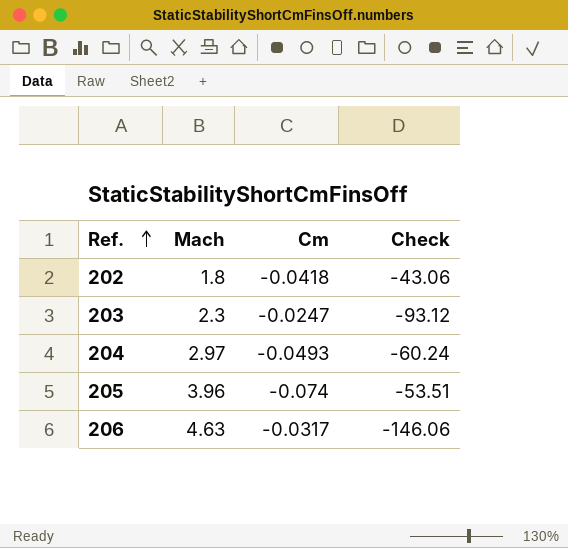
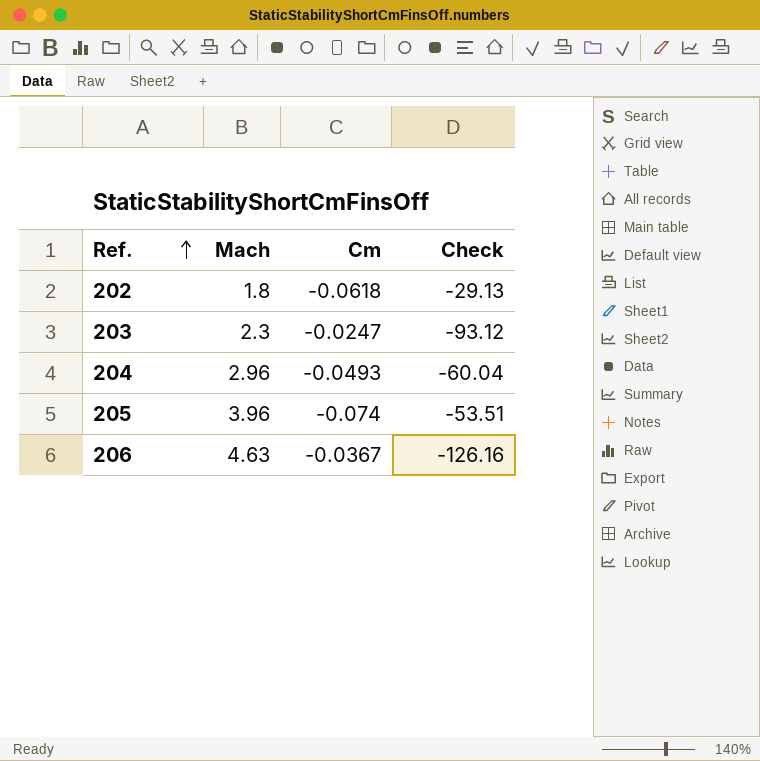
202 | Cm: -0.0418 -> -0.0618
202 | Check: -43.06 -> -29.13
204 | Mach: 2.97 -> 2.96
204 | Check: -60.24 -> -60.04
206 | Cm: -0.0317 -> -0.0367
206 | Check: -146.06 -> -126.16

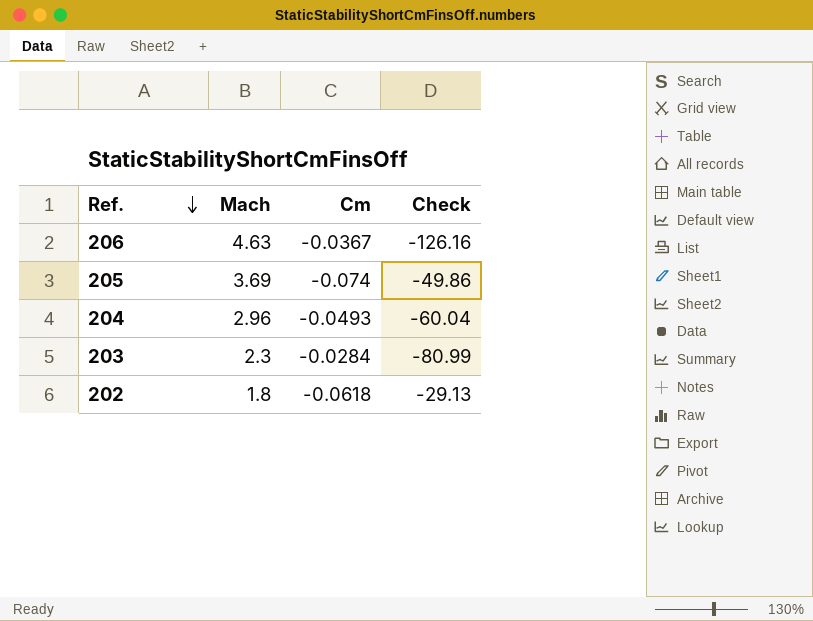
row order: Ref. ascending -> Ref. descending
205 | Mach: 3.96 -> 3.69
205 | Check: -53.51 -> -49.86
203 | Cm: -0.0247 -> -0.0284
203 | Check: -93.12 -> -80.99

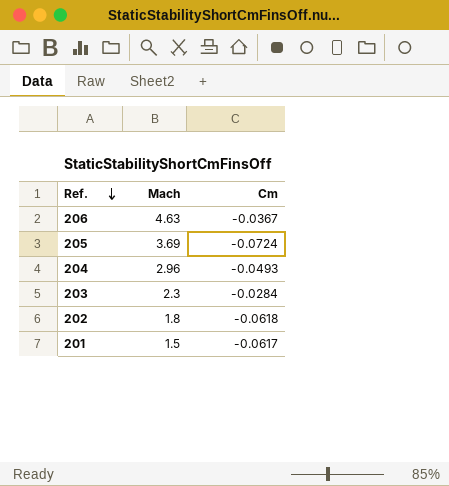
column Check | formula: [Mach] / [Cm] -> none
205 | Cm: -0.074 -> -0.0724
row 201: none -> 1.5 | -0.0617

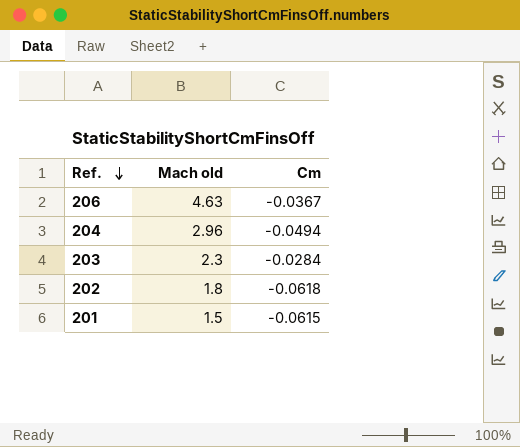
column name: Mach -> Mach old
row 205: 3.69 | -0.0724 -> none
204 | Cm: -0.0493 -> -0.0494
201 | Cm: -0.0617 -> -0.0615

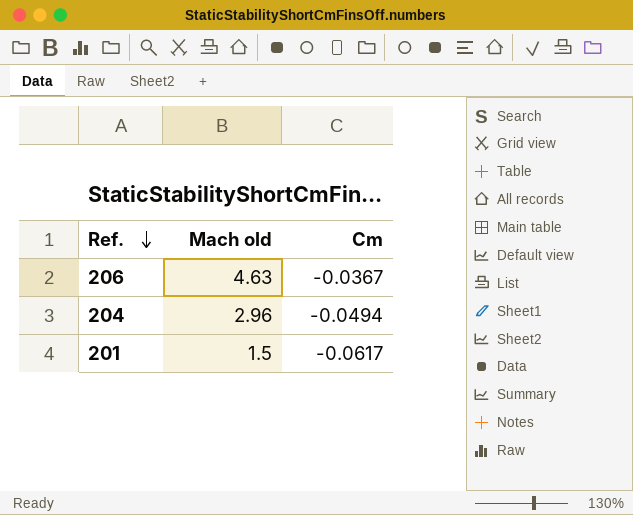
row 203: 2.3 | -0.0284 -> none
row 202: 1.8 | -0.0618 -> none
201 | Cm: -0.0615 -> -0.0617

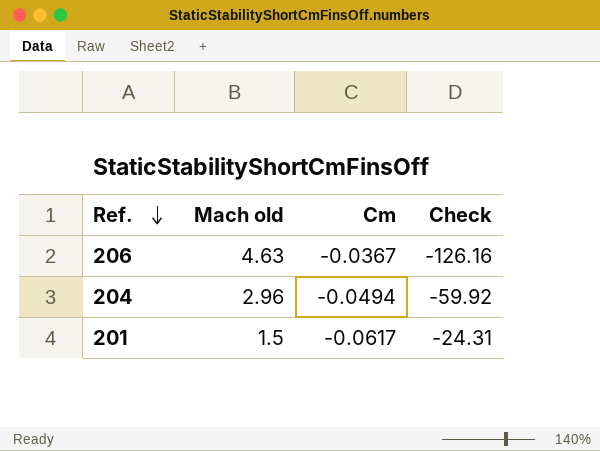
column Check | formula: none -> [Mach old] / [Cm]

